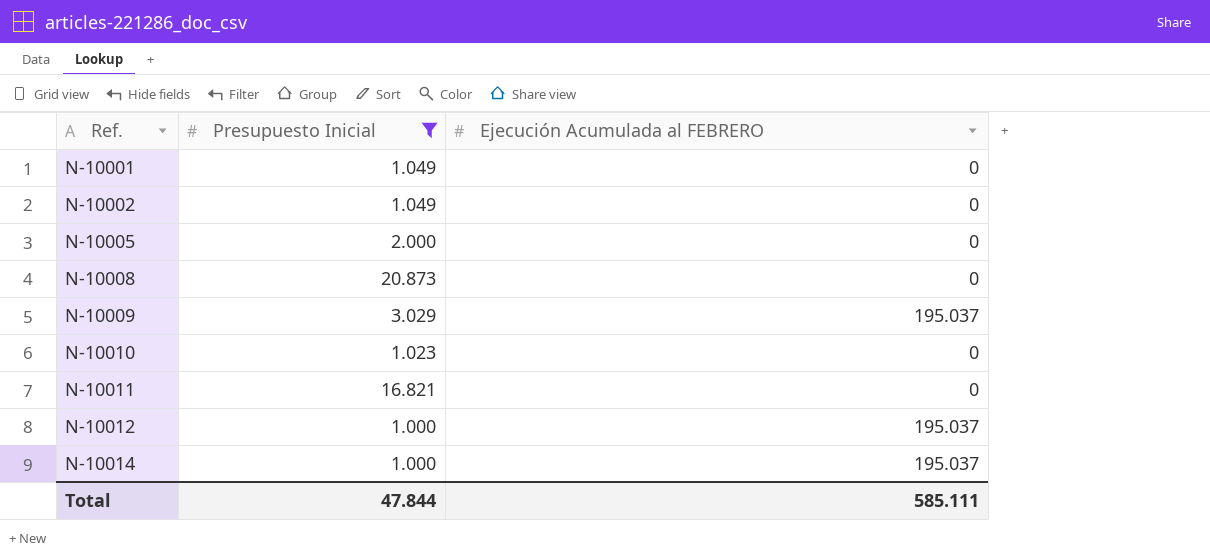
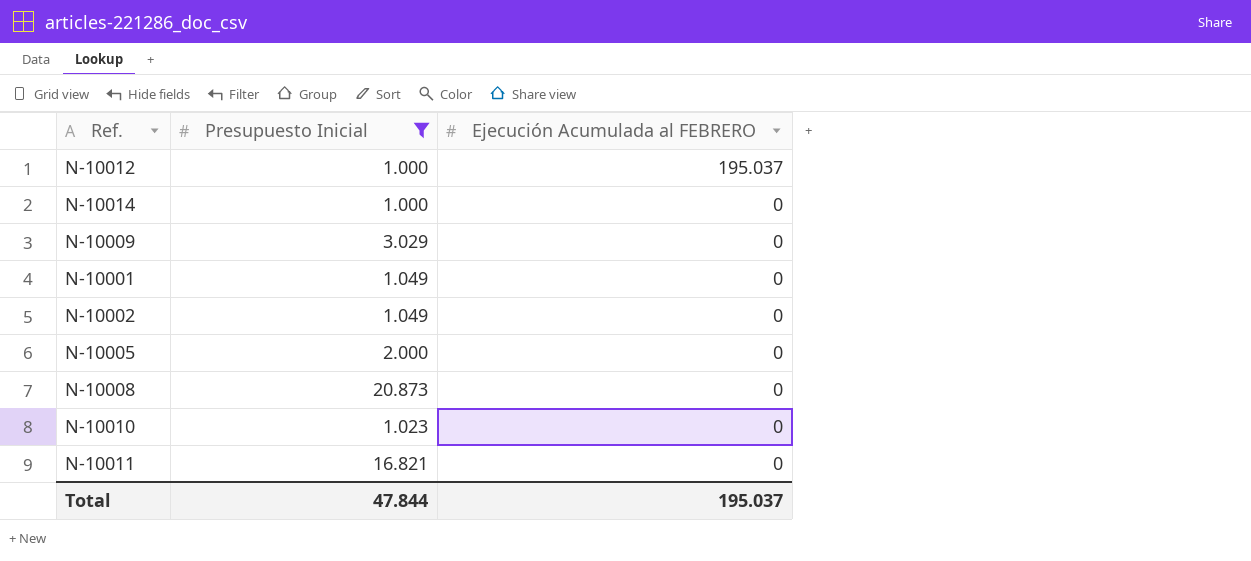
row order: Ref. ascending -> Ejecución Acumulada al FEBRERO descending
N-10014 | Ejecución Acumulada al FEBRERO: 195.037 -> 0
N-10009 | Ejecución Acumulada al FEBRERO: 195.037 -> 0
Total | Ejecución Acumulada al FEBRERO: 585.111 -> 195.037

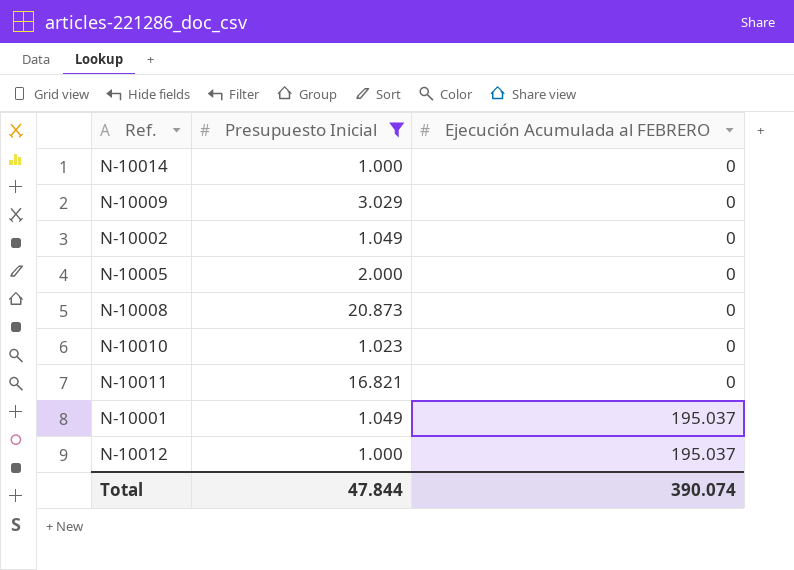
row order: Ejecución Acumulada al FEBRERO descending -> Ejecución Acumulada al FEBRERO ascending
N-10001 | Ejecución Acumulada al FEBRERO: 0 -> 195.037
Total | Ejecución Acumulada al FEBRERO: 195.037 -> 390.074

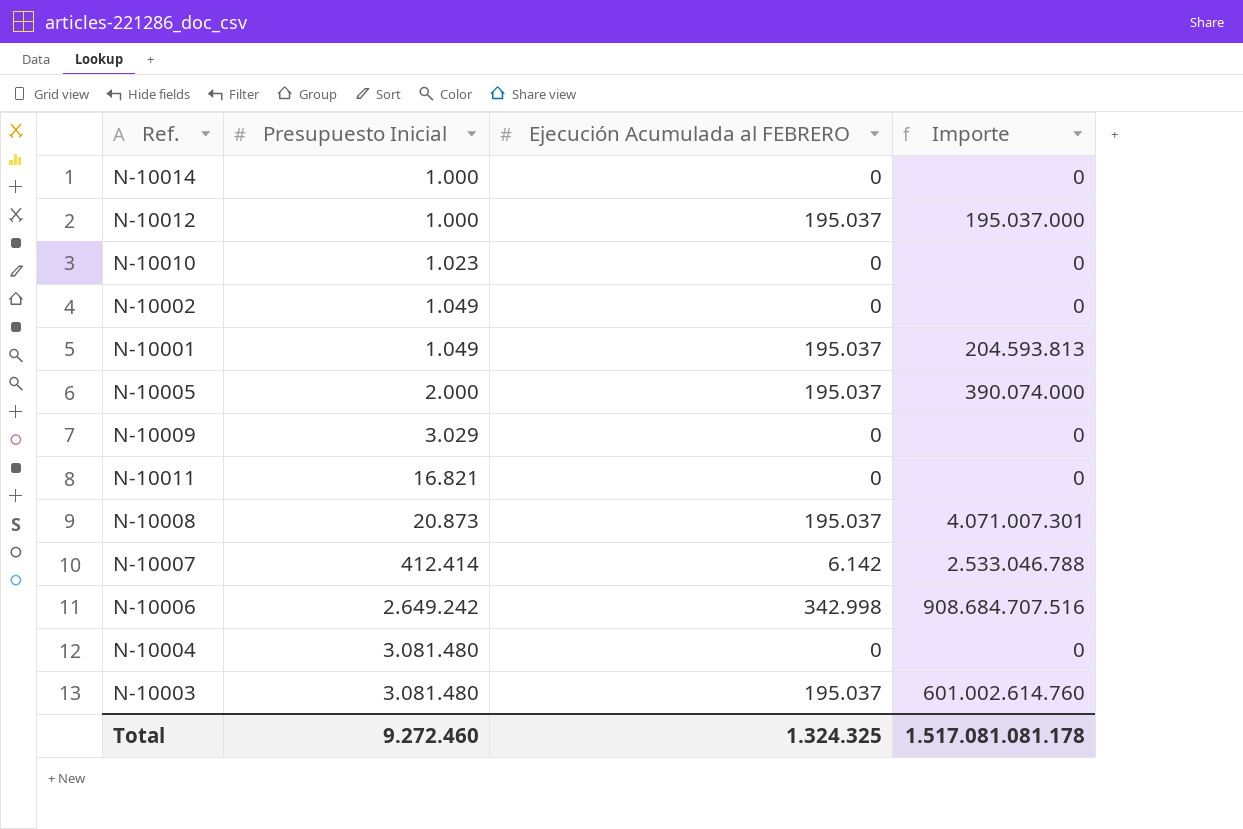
filter: Presupuesto Inicial <= 20.873 -> none
row order: Ejecución Acumulada al FEBRERO ascending -> Presupuesto Inicial ascending
column Importe | formula: none -> [Presupuesto Inicial] * [Ejecución Acumulada al FEBRERO]
N-10005 | Ejecución Acumulada al FEBRERO: 0 -> 195.037
N-10008 | Ejecución Acumulada al FEBRERO: 0 -> 195.037
Total | Presupuesto Inicial: 47.844 -> 9.272.460
Total | Ejecución Acumulada al FEBRERO: 390.074 -> 1.324.325

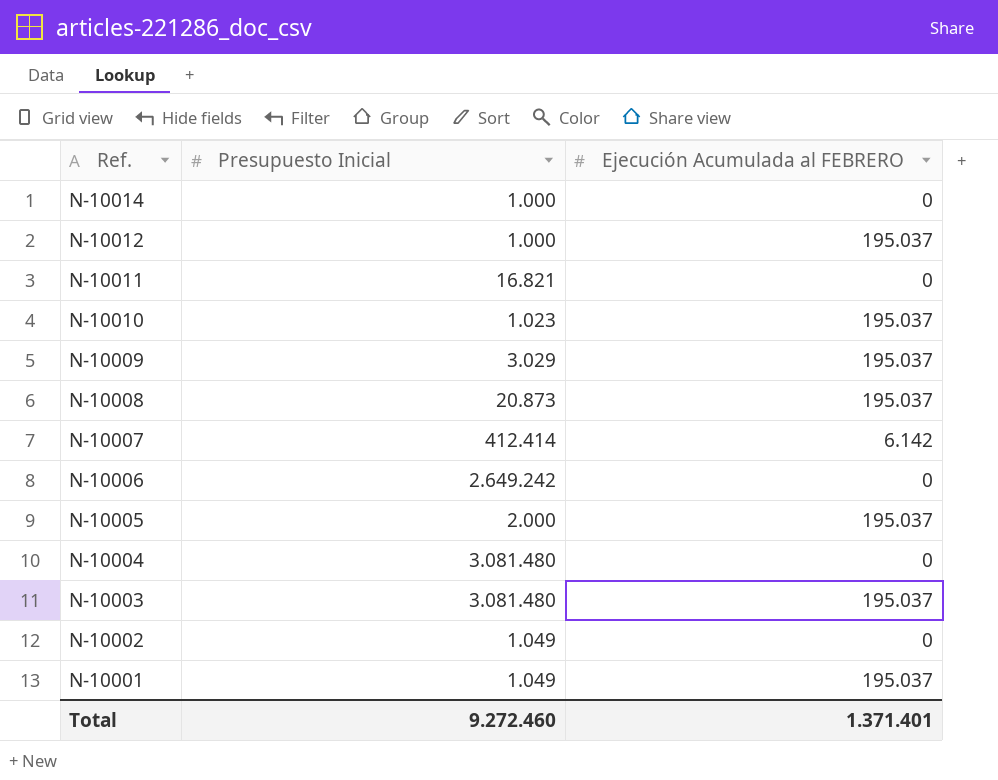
row order: Presupuesto Inicial ascending -> Ref. descending
column Importe | formula: [Presupuesto Inicial] * [Ejecución Acumulada al FEBRERO] -> none
N-10010 | Ejecución Acumulada al FEBRERO: 0 -> 195.037
N-10009 | Ejecución Acumulada al FEBRERO: 0 -> 195.037
N-10006 | Ejecución Acumulada al FEBRERO: 342.998 -> 0
Total | Ejecución Acumulada al FEBRERO: 1.324.325 -> 1.371.401

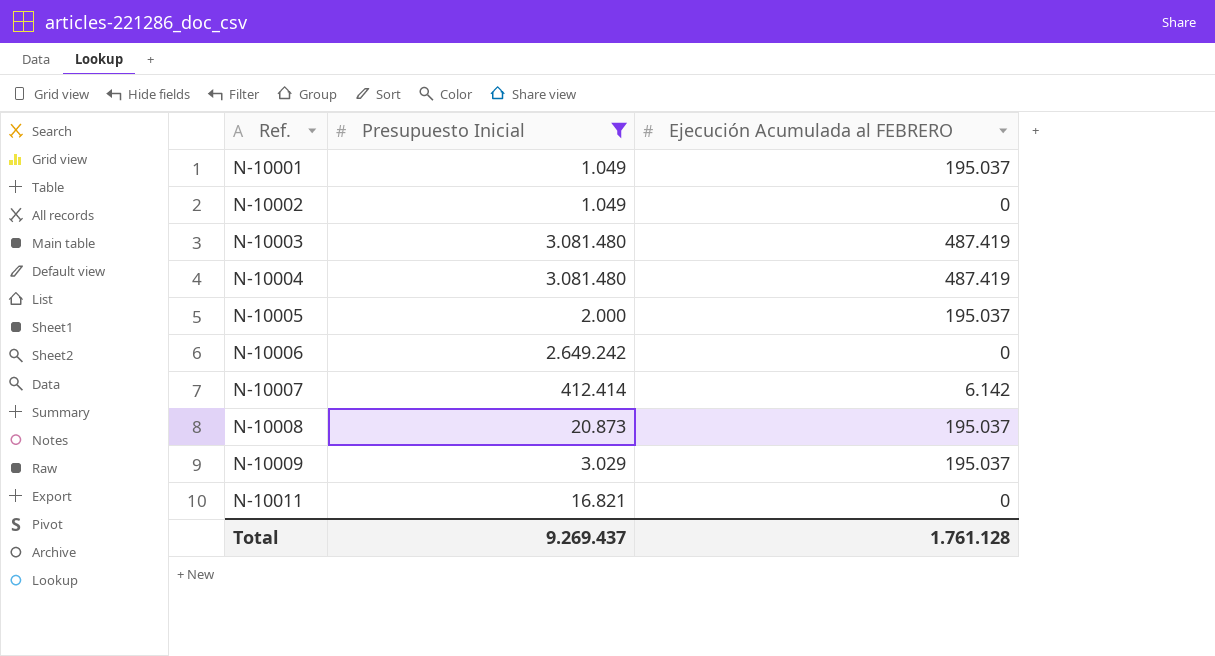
filter: none -> Presupuesto Inicial >= 1.049
row order: Ref. descending -> Ref. ascending
N-10003 | Ejecución Acumulada al FEBRERO: 195.037 -> 487.419
N-10004 | Ejecución Acumulada al FEBRERO: 0 -> 487.419
Total | Presupuesto Inicial: 9.272.460 -> 9.269.437
Total | Ejecución Acumulada al FEBRERO: 1.371.401 -> 1.761.128

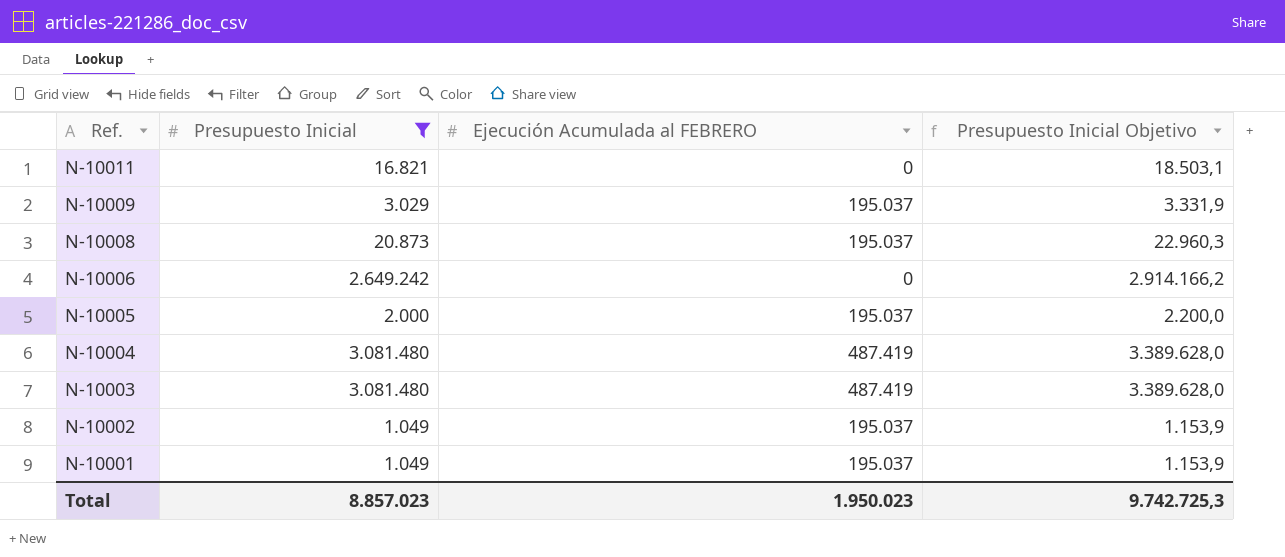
row order: Ref. ascending -> Ref. descending
column Presupuesto Inicial Objetivo | formula: none -> [Presupuesto Inicial] * 1,1
row N-10007: 412.414 | 6.142 -> none
N-10002 | Ejecución Acumulada al FEBRERO: 0 -> 195.037
Total | Presupuesto Inicial: 9.269.437 -> 8.857.023
Total | Ejecución Acumulada al FEBRERO: 1.761.128 -> 1.950.023

